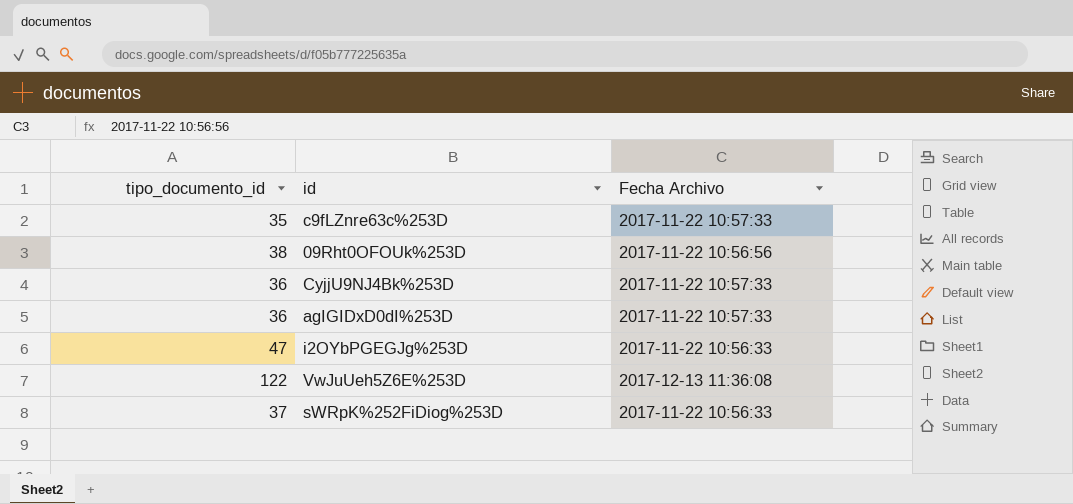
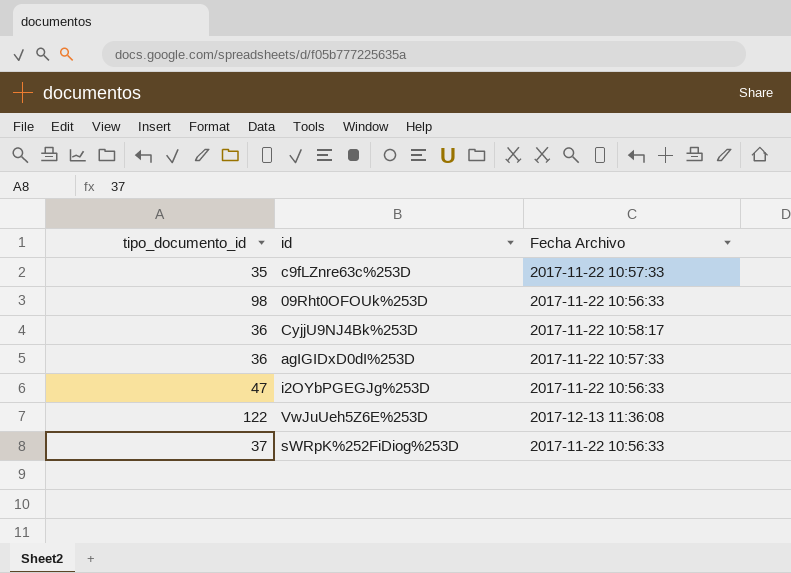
09Rht0OFOUk%253D | tipo_documento_id: 38 -> 98
09Rht0OFOUk%253D | Fecha Archivo: 2017-11-22 10:56:56 -> 2017-11-22 10:56:33
CyjjU9NJ4Bk%253D | Fecha Archivo: 2017-11-22 10:57:33 -> 2017-11-22 10:58:17

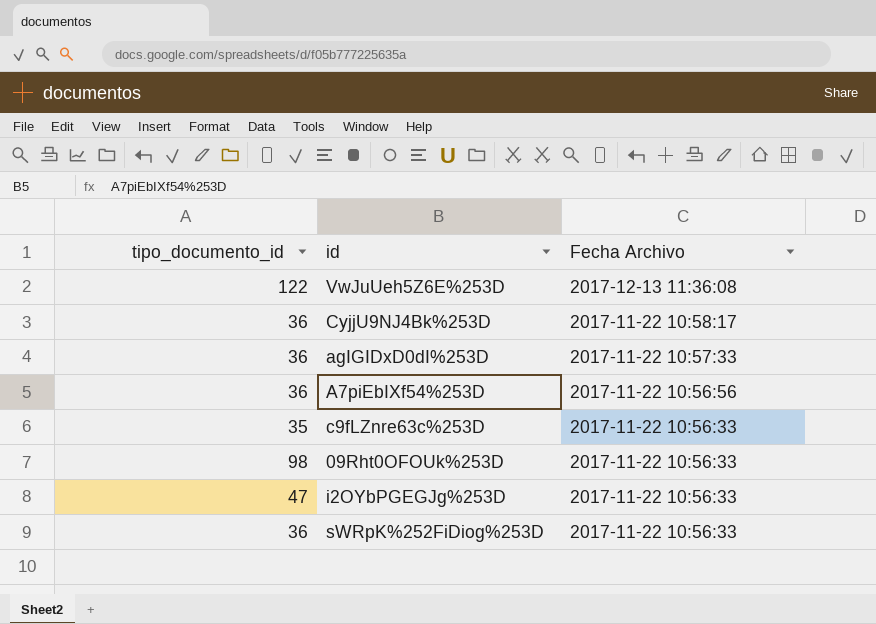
row order: none -> Fecha Archivo descending
row A7piEbIXf54%253D: none -> 36 | 2017-11-22 10:56:56
c9fLZnre63c%253D | Fecha Archivo: 2017-11-22 10:57:33 -> 2017-11-22 10:56:33
sWRpK%252FiDiog%253D | tipo_documento_id: 37 -> 36

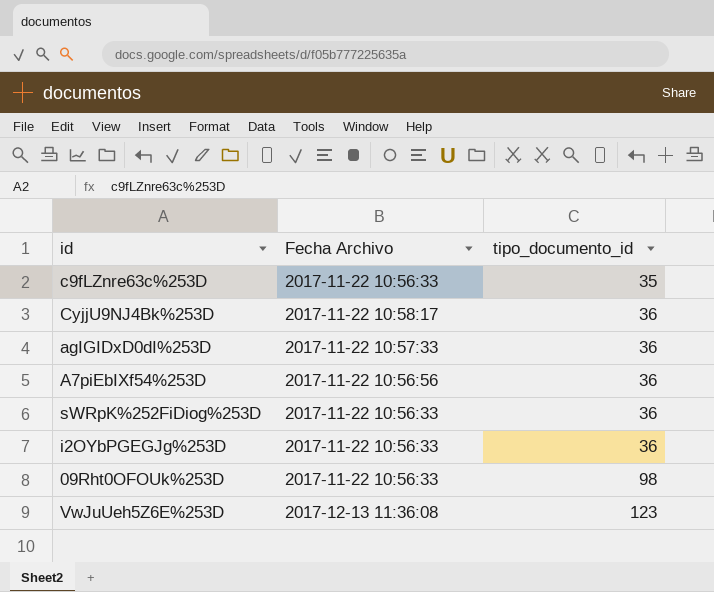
row order: Fecha Archivo descending -> tipo_documento_id ascending
column tipo_documento_id | position: 1 -> 3
i2OYbPGEGJg%253D | tipo_documento_id: 47 -> 36
VwJuUeh5Z6E%253D | tipo_documento_id: 122 -> 123

